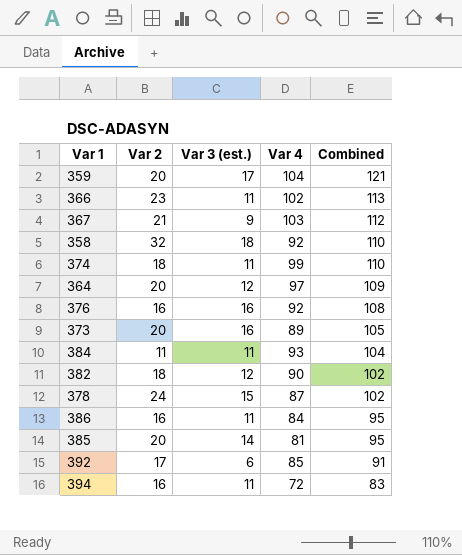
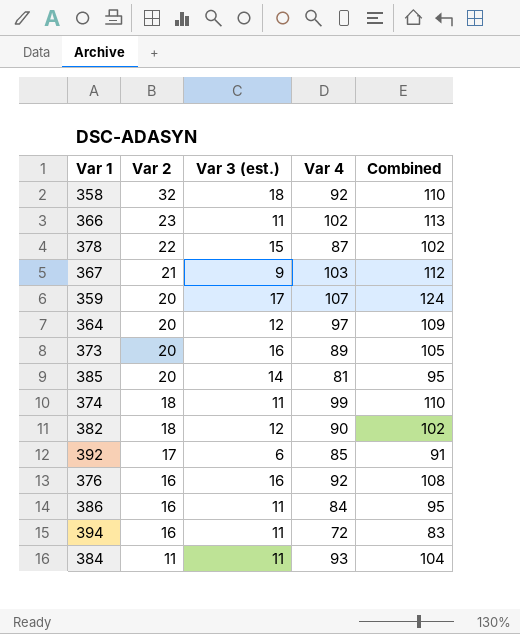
row order: Combined descending -> Var 2 descending
378 | Var 2: 24 -> 22
359 | Var 4: 104 -> 107
359 | Combined: 121 -> 124

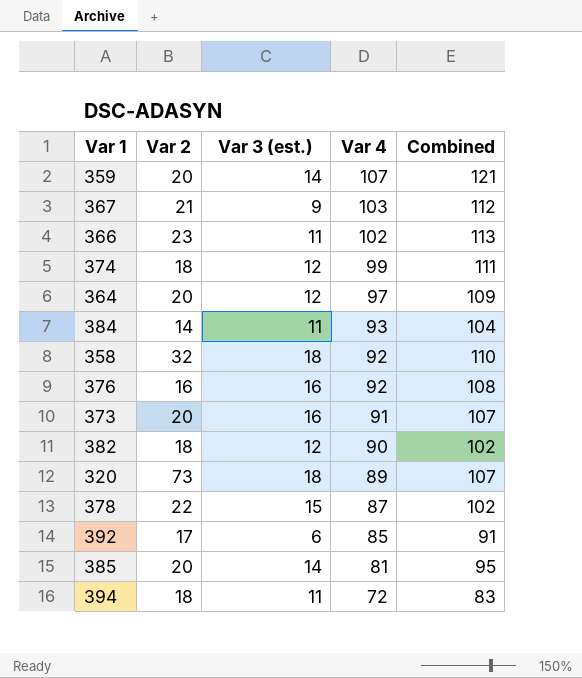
row order: Var 2 descending -> Var 4 descending
row 386: 16 | 11 | 84 | 95 -> none
359 | Var 3 (est.): 17 -> 14
359 | Combined: 124 -> 121
374 | Var 3 (est.): 11 -> 12
374 | Combined: 110 -> 111
384 | Var 2: 11 -> 14
373 | Var 4: 89 -> 91
373 | Combined: 105 -> 107
row 320: none -> 73 | 18 | 89 | 107
394 | Var 2: 16 -> 18

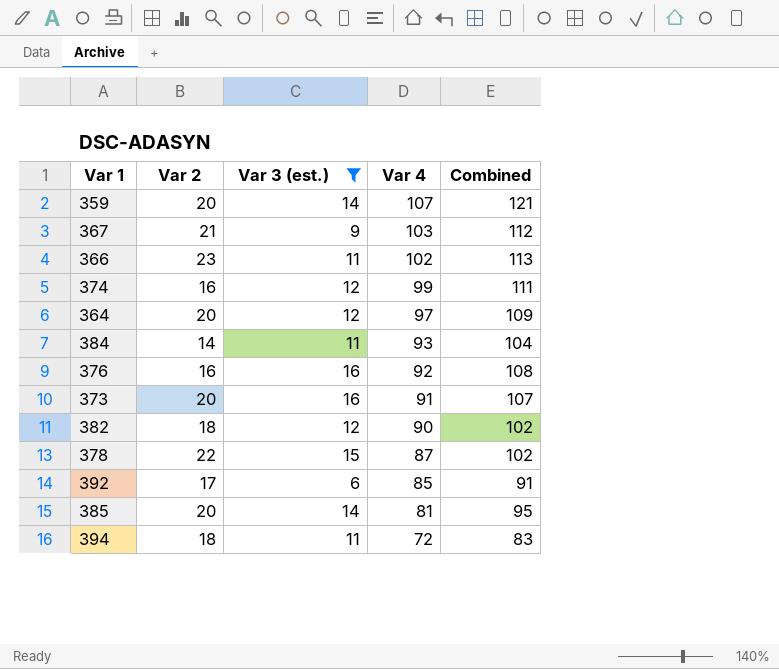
filter: none -> Var 3 (est.) != 18
374 | Var 2: 18 -> 16

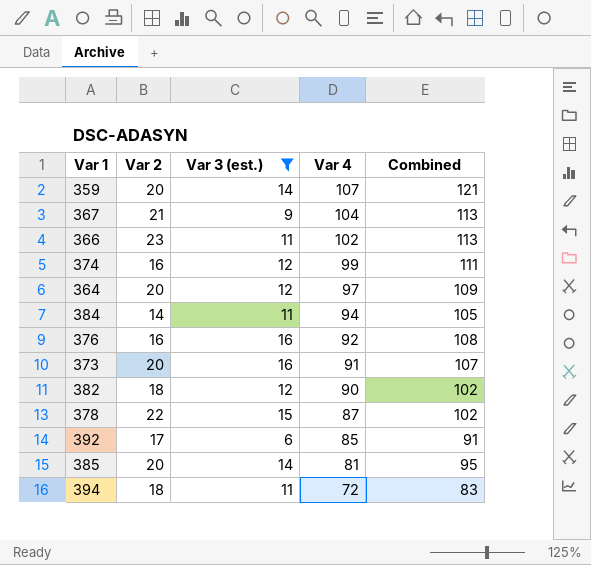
367 | Var 4: 103 -> 104
367 | Combined: 112 -> 113
384 | Var 4: 93 -> 94
384 | Combined: 104 -> 105

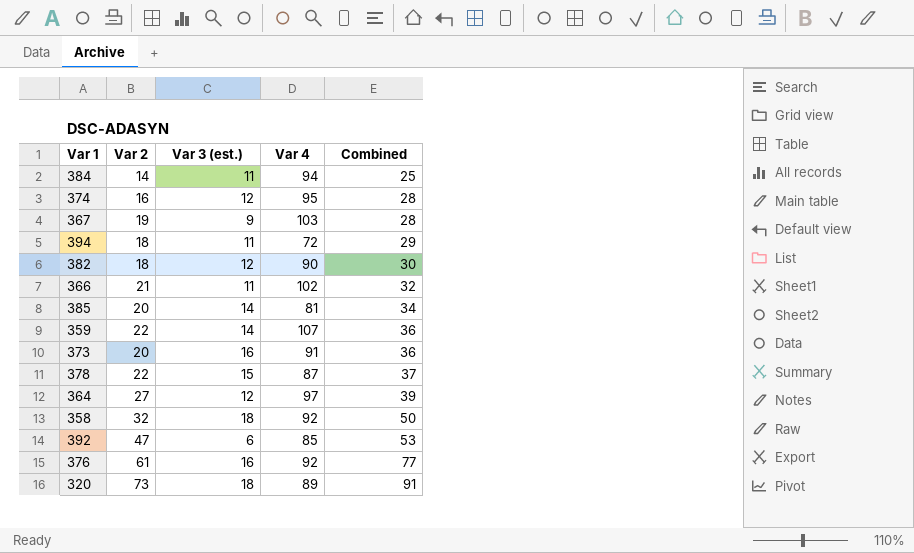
filter: Var 3 (est.) != 18 -> none
row order: Var 4 descending -> Combined ascending
column Combined | formula: [Var 3 (est.)] + [Var 4] -> [Var 2] + [Var 3 (est.)]
374 | Var 4: 99 -> 95
367 | Var 2: 21 -> 19
367 | Var 4: 104 -> 103
366 | Var 2: 23 -> 21
359 | Var 2: 20 -> 22
364 | Var 2: 20 -> 27
392 | Var 2: 17 -> 47
376 | Var 2: 16 -> 61

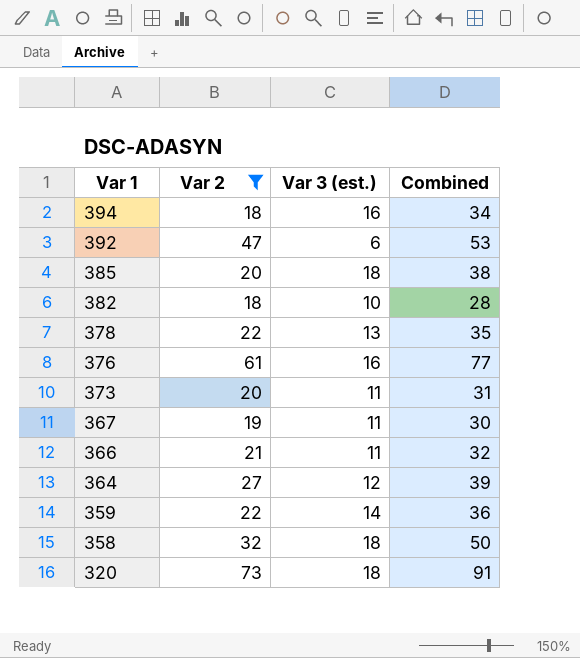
filter: none -> Var 2 >= 18
row order: Combined ascending -> Var 1 descending
column Var 4 | position: 4 -> none
394 | Var 3 (est.): 11 -> 16
394 | Combined: 29 -> 34
385 | Var 3 (est.): 14 -> 18
385 | Combined: 34 -> 38
382 | Var 3 (est.): 12 -> 10
382 | Combined: 30 -> 28
378 | Var 3 (est.): 15 -> 13
378 | Combined: 37 -> 35
373 | Var 3 (est.): 16 -> 11
373 | Combined: 36 -> 31
367 | Var 3 (est.): 9 -> 11
367 | Combined: 28 -> 30

